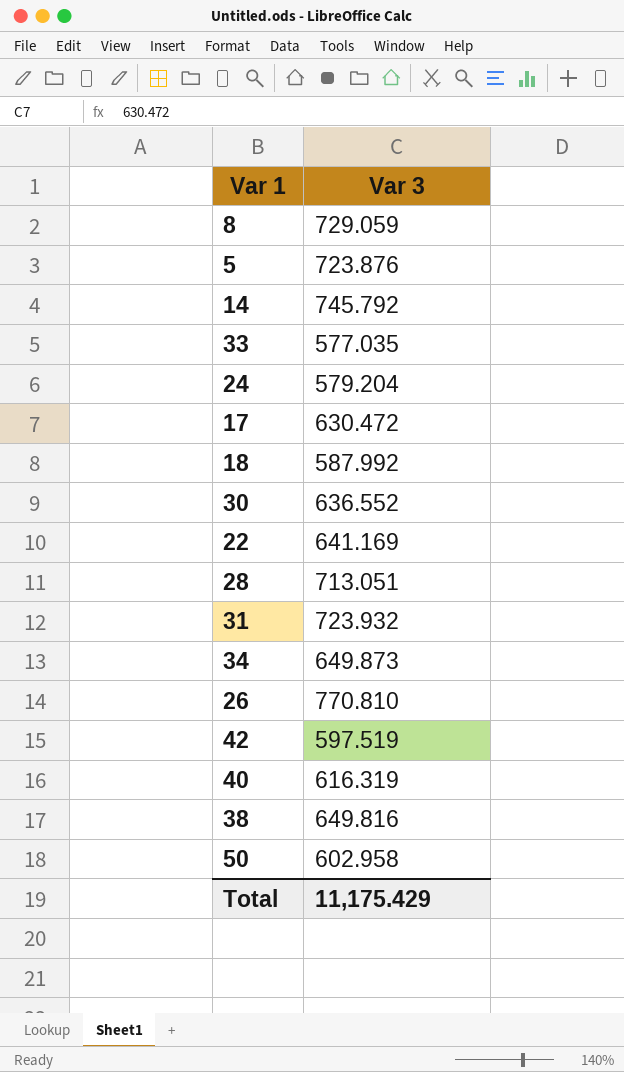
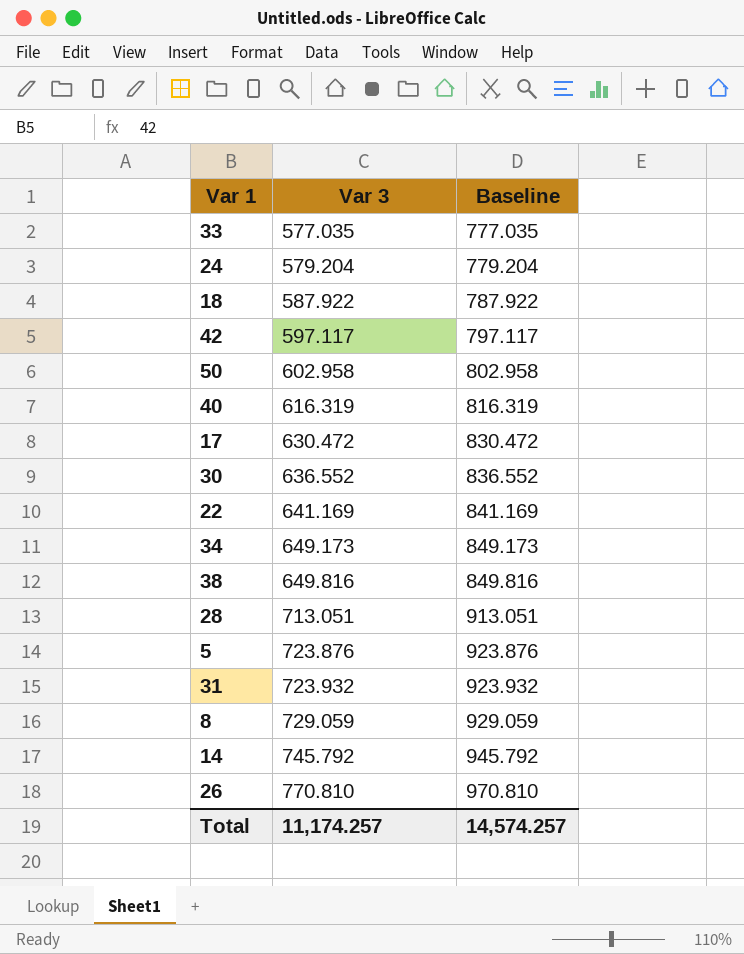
row order: none -> Var 3 ascending
column Baseline | formula: none -> [Var 3] + 200
18 | Var 3: 587.992 -> 587.922
42 | Var 3: 597.519 -> 597.117
34 | Var 3: 649.873 -> 649.173
Total | Var 3: 11,175.429 -> 11,174.257

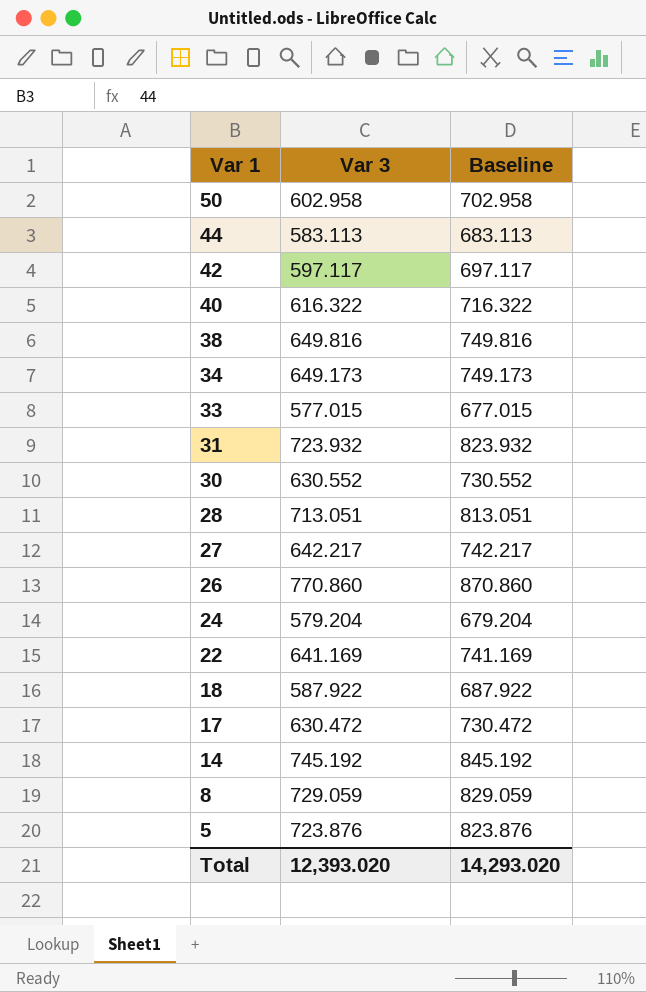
row order: Var 3 ascending -> Var 1 descending
column Baseline | formula: [Var 3] + 200 -> [Var 3] + 100
row 44: none -> 583.113 | 683.113
40 | Var 3: 616.319 -> 616.322
33 | Var 3: 577.035 -> 577.015
30 | Var 3: 636.552 -> 630.552
row 27: none -> 642.217 | 742.217
26 | Var 3: 770.810 -> 770.860
14 | Var 3: 745.792 -> 745.192
Total | Var 3: 11,174.257 -> 12,393.020
Total | Baseline: 14,574.257 -> 14,293.020

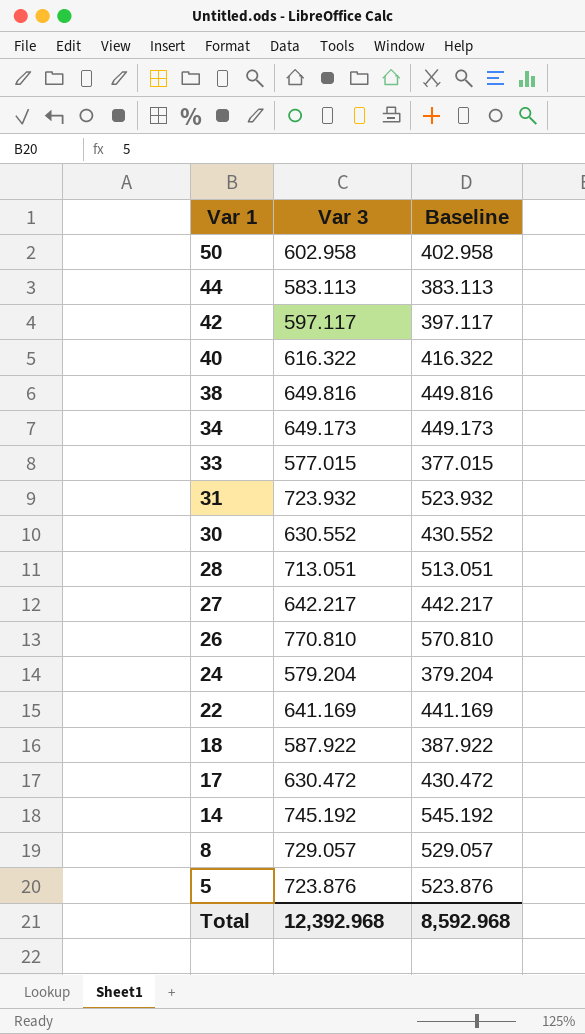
column Baseline | formula: [Var 3] + 100 -> [Var 3] - 200
26 | Var 3: 770.860 -> 770.810
8 | Var 3: 729.059 -> 729.057
Total | Var 3: 12,393.020 -> 12,392.968
Total | Baseline: 14,293.020 -> 8,592.968

